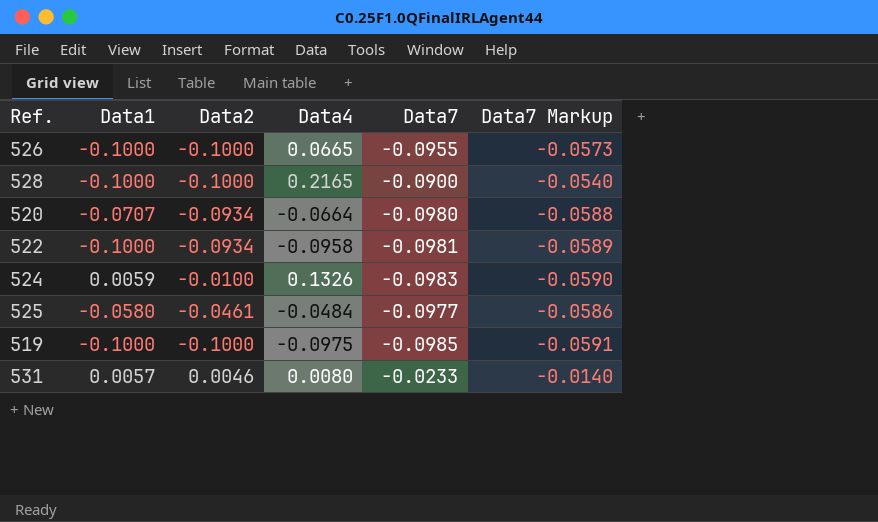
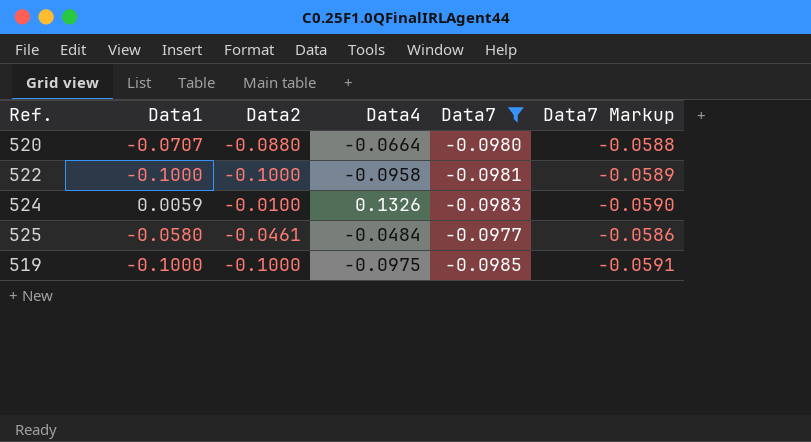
filter: none -> Data7 <= -0.0977
520 | Data2: -0.0934 -> -0.0880
522 | Data2: -0.0934 -> -0.1000

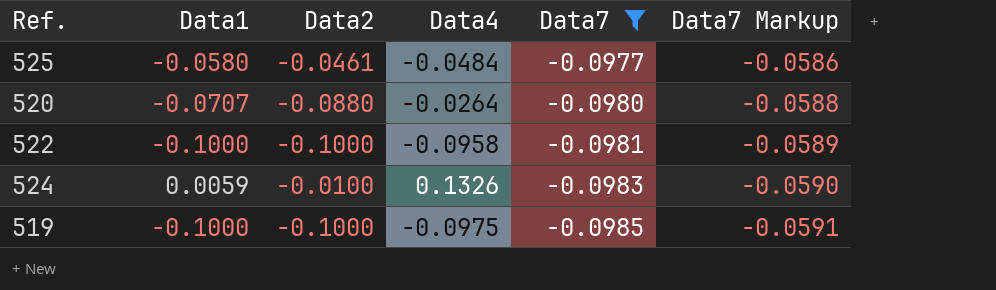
row order: none -> Data7 descending
520 | Data4: -0.0664 -> -0.0264

